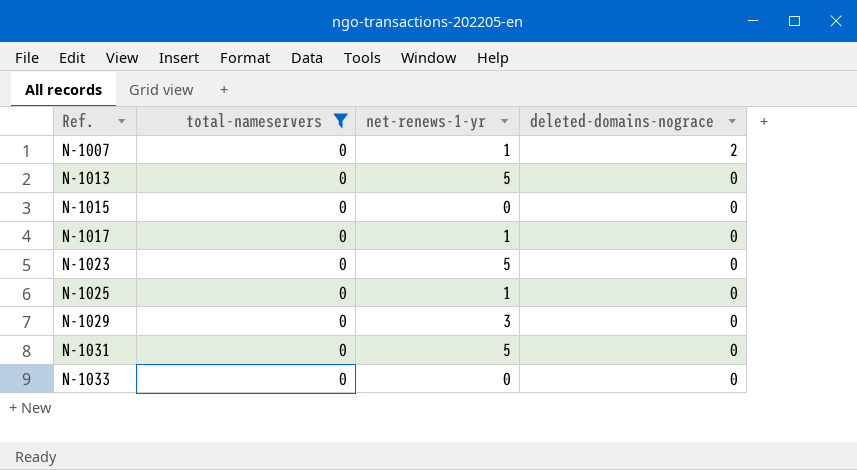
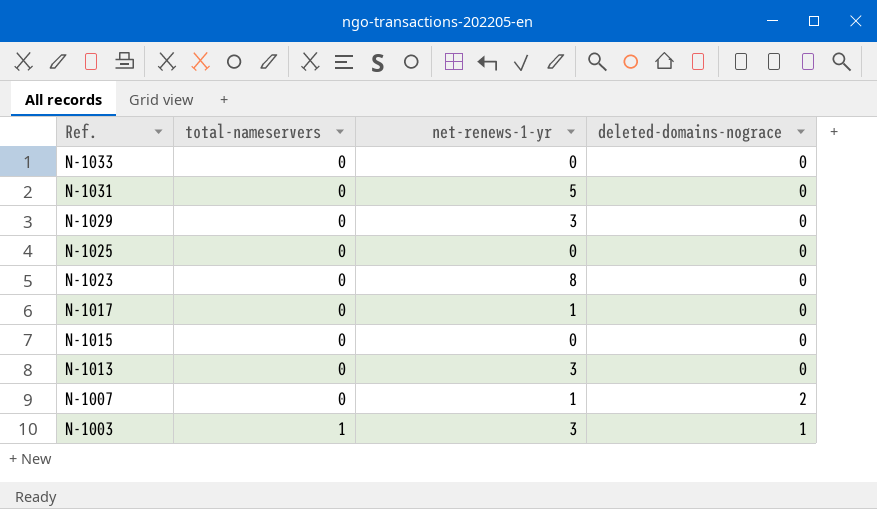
filter: total-nameservers = 0 -> none
row order: Ref. ascending -> Ref. descending
N-1025 | net-renews-1-yr: 1 -> 0
N-1023 | net-renews-1-yr: 5 -> 8
N-1013 | net-renews-1-yr: 5 -> 3

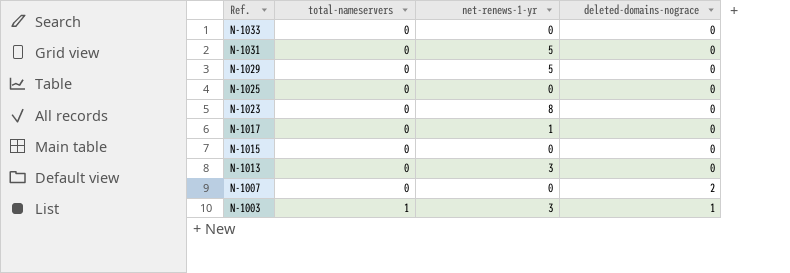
N-1029 | net-renews-1-yr: 3 -> 5
N-1007 | net-renews-1-yr: 1 -> 0

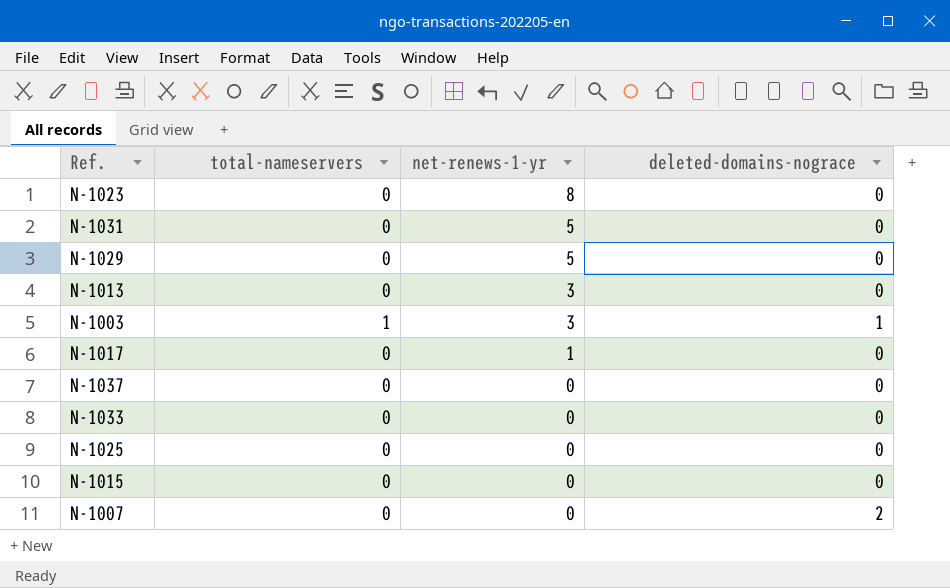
row order: Ref. descending -> net-renews-1-yr descending
row N-1037: none -> 0 | 0 | 0

